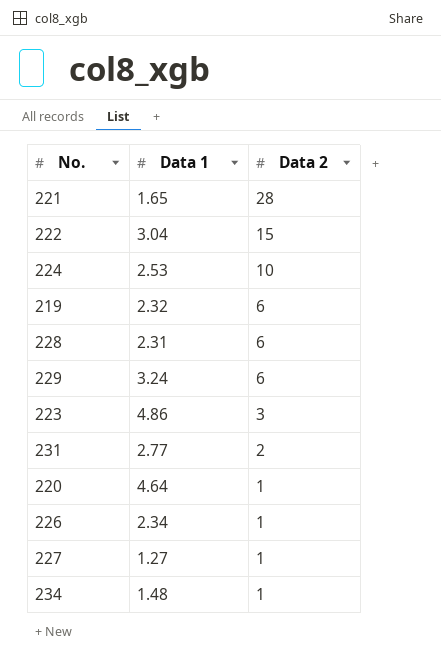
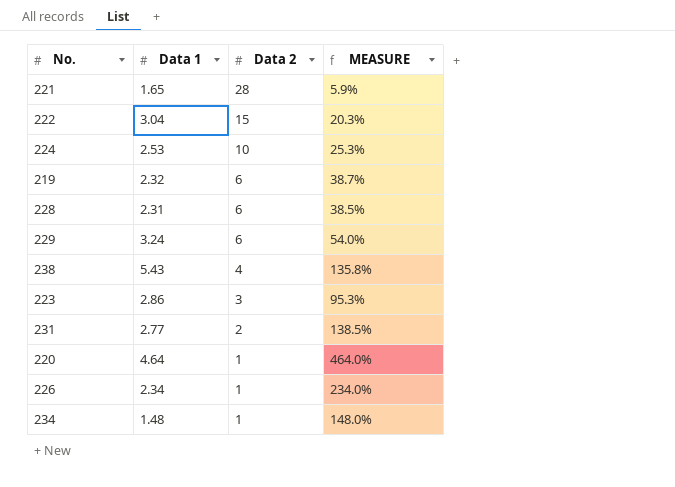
column MEASURE | formula: none -> [Data 1] / [Data 2]
row 227: 1.27 | 1 -> none
row 238: none -> 5.43 | 4 | 135.8%
223 | Data 1: 4.86 -> 2.86

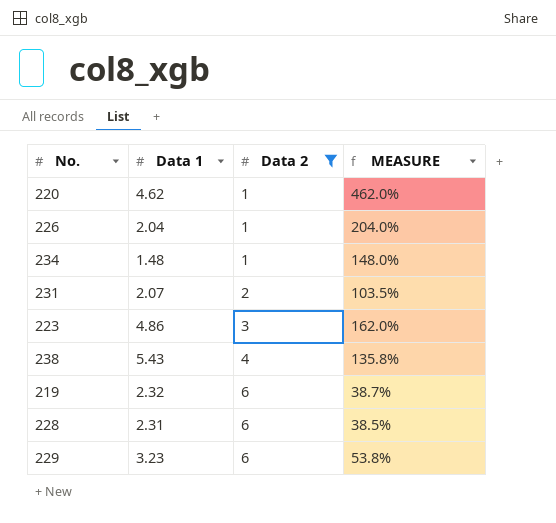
filter: none -> Data 2 <= 6
row order: Data 2 descending -> Data 2 ascending
220 | Data 1: 4.64 -> 4.62
220 | MEASURE: 464.0% -> 462.0%
226 | Data 1: 2.34 -> 2.04
226 | MEASURE: 234.0% -> 204.0%
231 | Data 1: 2.77 -> 2.07
231 | MEASURE: 138.5% -> 103.5%
223 | Data 1: 2.86 -> 4.86
223 | MEASURE: 95.3% -> 162.0%
229 | Data 1: 3.24 -> 3.23
229 | MEASURE: 54.0% -> 53.8%

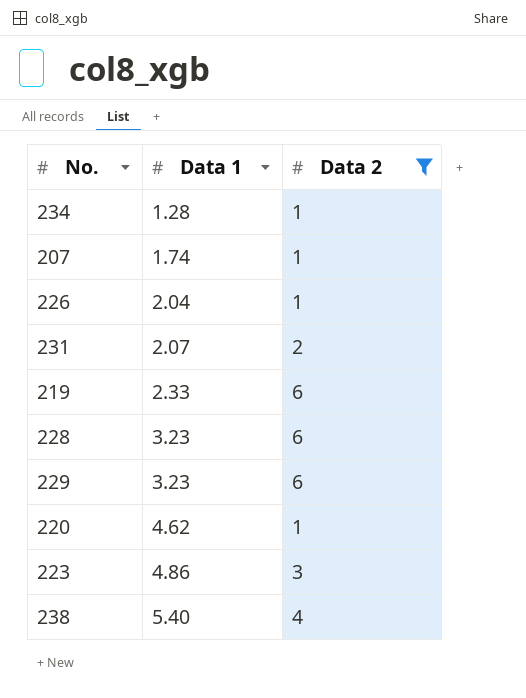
row order: Data 2 ascending -> Data 1 ascending
column MEASURE | formula: [Data 1] / [Data 2] -> none
234 | Data 1: 1.48 -> 1.28
row 207: none -> 1.74 | 1
219 | Data 1: 2.32 -> 2.33
228 | Data 1: 2.31 -> 3.23
238 | Data 1: 5.43 -> 5.40

